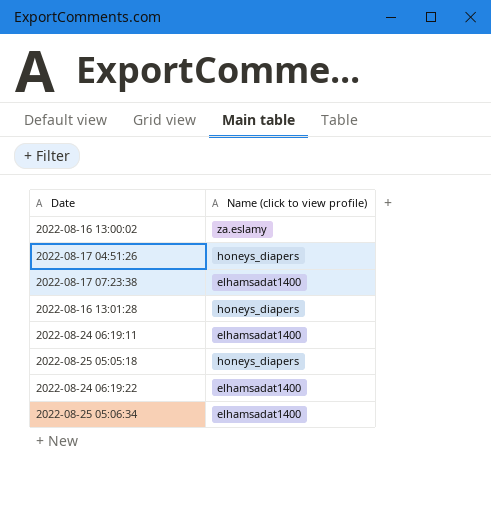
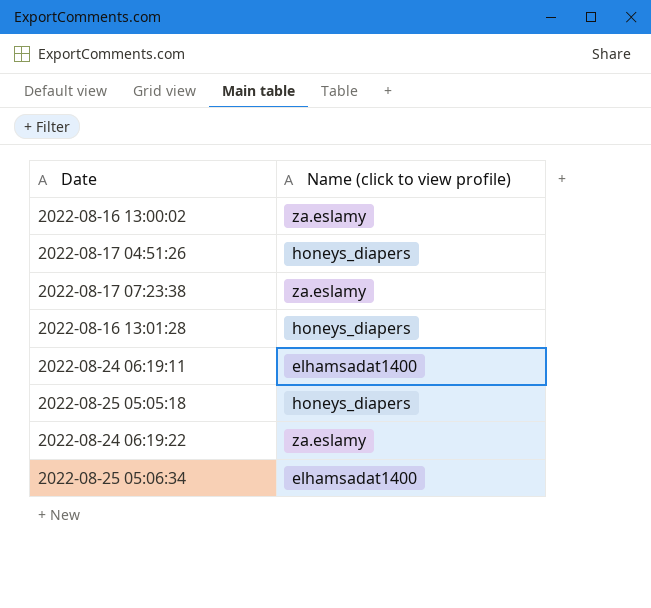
2022-08-17 07:23:38 | Name (click to view profile): elhamsadat1400 -> za.eslamy
2022-08-24 06:19:22 | Name (click to view profile): elhamsadat1400 -> za.eslamy

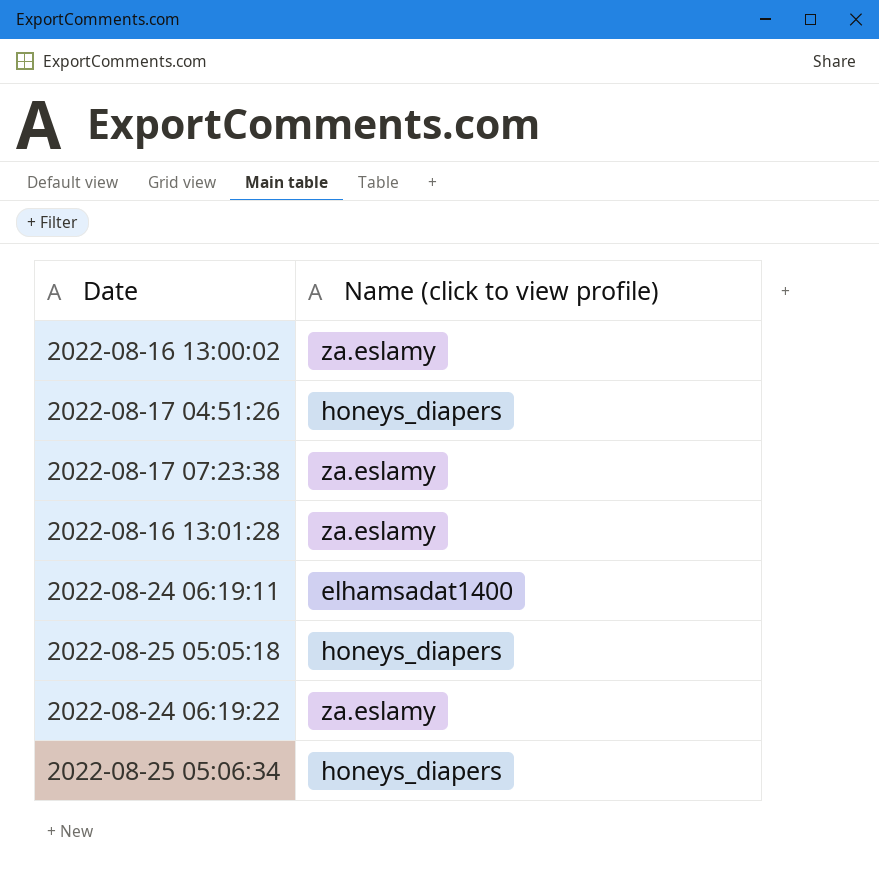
2022-08-16 13:01:28 | Name (click to view profile): honeys_diapers -> za.eslamy
2022-08-25 05:06:34 | Name (click to view profile): elhamsadat1400 -> honeys_diapers

